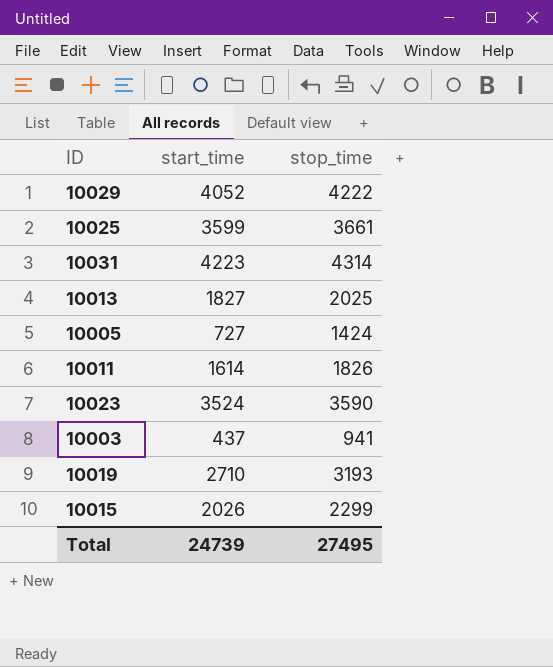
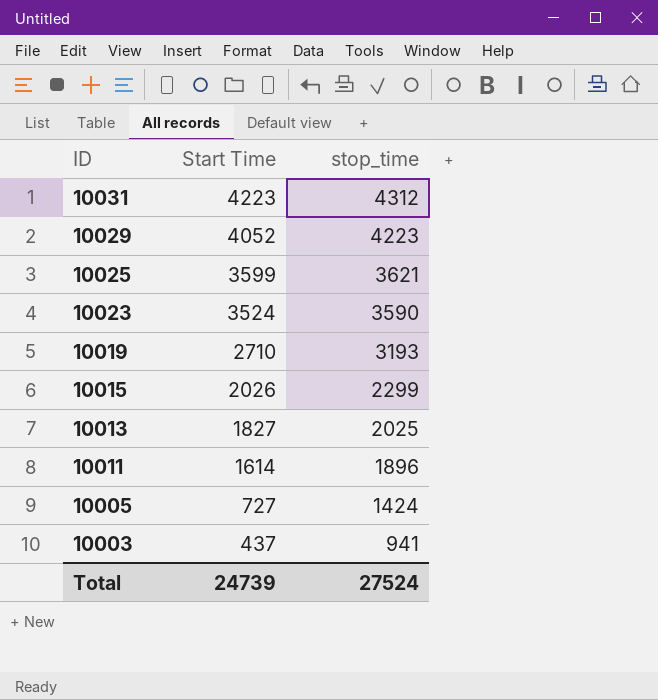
row order: none -> ID descending
column name: start_time -> Start Time
10031 | stop_time: 4314 -> 4312
10029 | stop_time: 4222 -> 4223
10025 | stop_time: 3661 -> 3621
10011 | stop_time: 1826 -> 1896
Total | stop_time: 27495 -> 27524

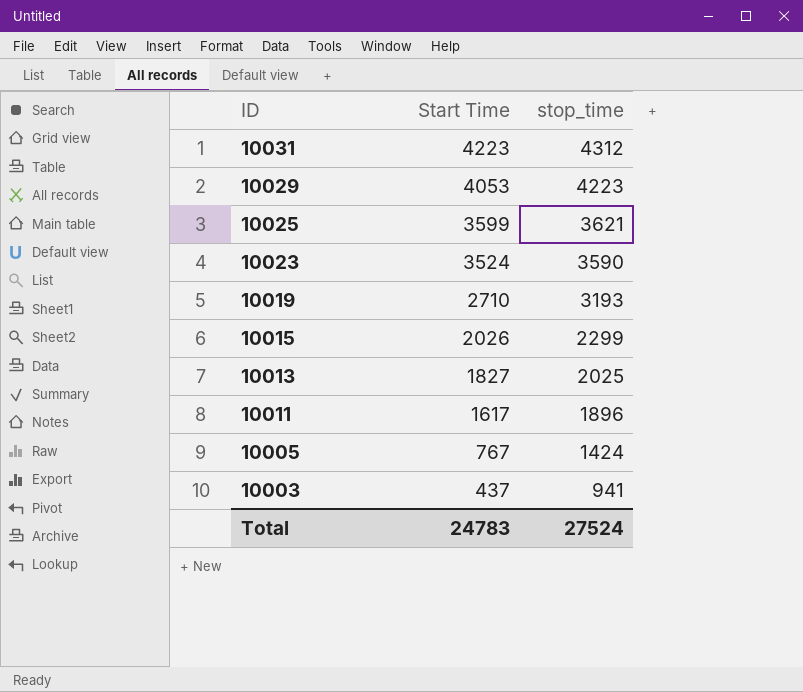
10029 | Start Time: 4052 -> 4053
10011 | Start Time: 1614 -> 1617
10005 | Start Time: 727 -> 767
Total | Start Time: 24739 -> 24783

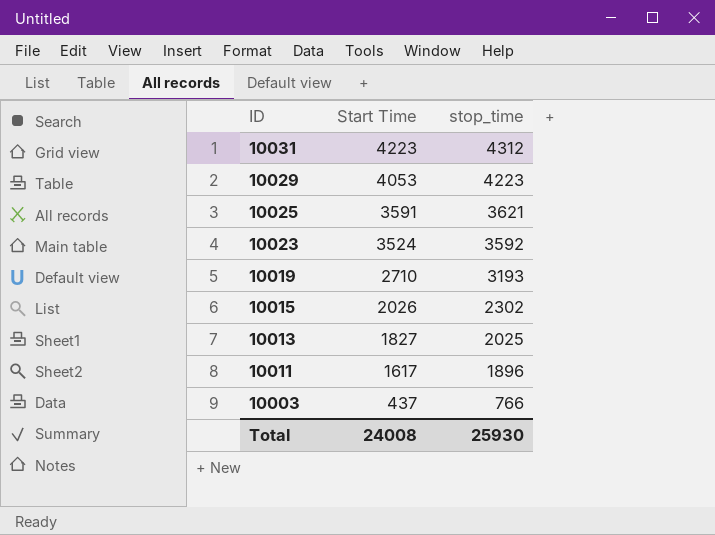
row 10005: 767 | 1424 -> none
10025 | Start Time: 3599 -> 3591
10023 | stop_time: 3590 -> 3592
10015 | stop_time: 2299 -> 2302
10003 | stop_time: 941 -> 766
Total | Start Time: 24783 -> 24008
Total | stop_time: 27524 -> 25930

